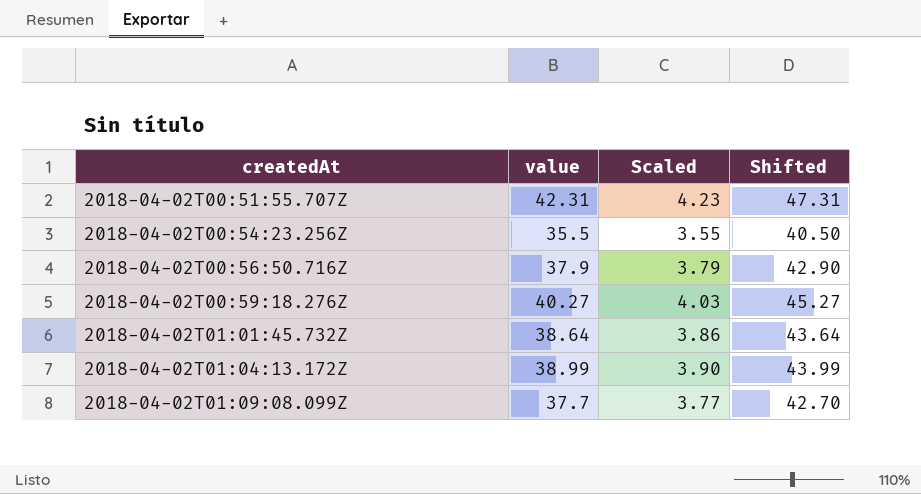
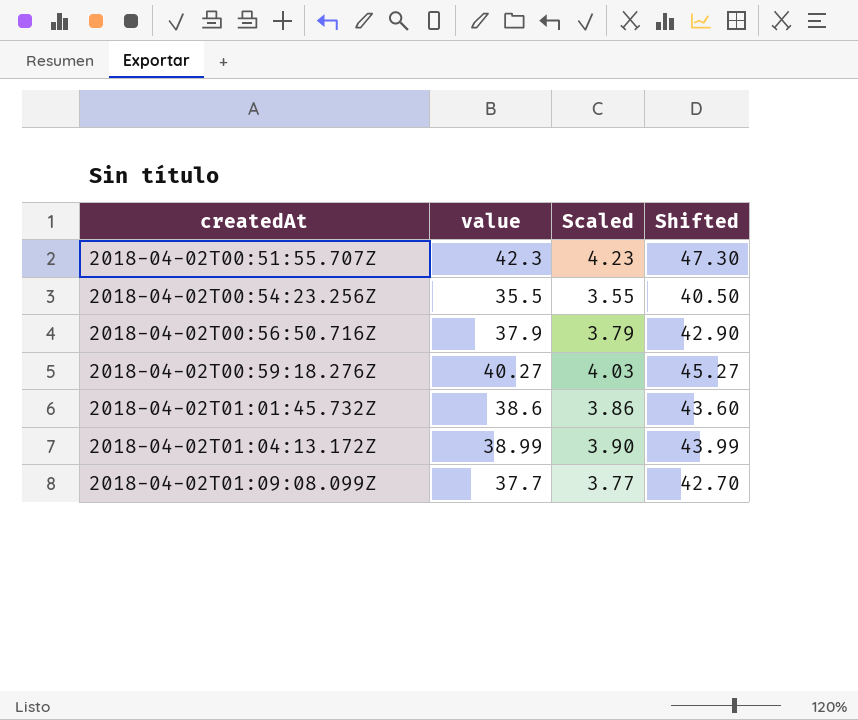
2018-04-02T00:51:55.707Z | value: 42.31 -> 42.3
2018-04-02T00:51:55.707Z | Shifted: 47.31 -> 47.30
2018-04-02T01:01:45.732Z | value: 38.64 -> 38.6
2018-04-02T01:01:45.732Z | Shifted: 43.64 -> 43.60

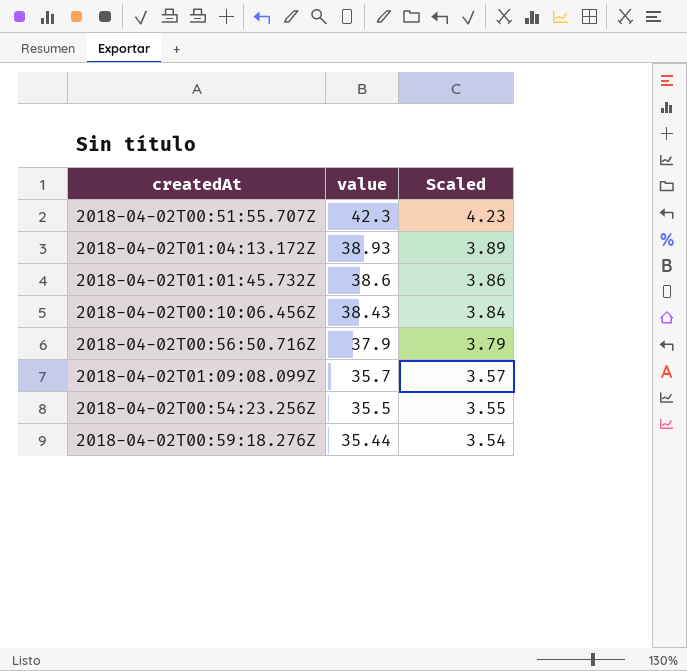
row order: createdAt ascending -> value descending
column Shifted | formula: [value] + 5 -> none
2018-04-02T01:04:13.172Z | value: 38.99 -> 38.93
2018-04-02T01:04:13.172Z | Scaled: 3.90 -> 3.89
row 2018-04-02T00:10:06.456Z: none -> 38.43 | 3.84
2018-04-02T01:09:08.099Z | value: 37.7 -> 35.7
2018-04-02T01:09:08.099Z | Scaled: 3.77 -> 3.57
2018-04-02T00:59:18.276Z | value: 40.27 -> 35.44
2018-04-02T00:59:18.276Z | Scaled: 4.03 -> 3.54

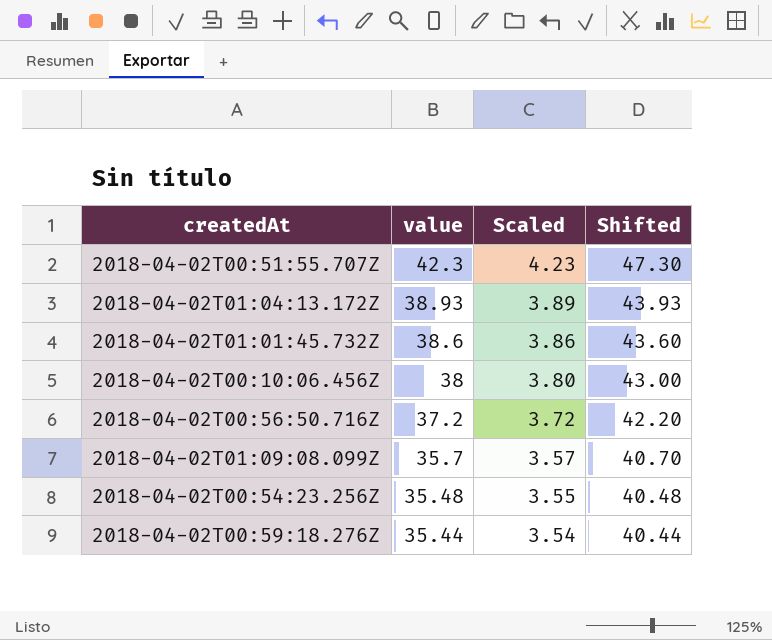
column Shifted | formula: none -> [value] + 5
2018-04-02T00:10:06.456Z | value: 38.43 -> 38
2018-04-02T00:10:06.456Z | Scaled: 3.84 -> 3.80
2018-04-02T00:56:50.716Z | value: 37.9 -> 37.2
2018-04-02T00:56:50.716Z | Scaled: 3.79 -> 3.72
2018-04-02T00:54:23.256Z | value: 35.5 -> 35.48

